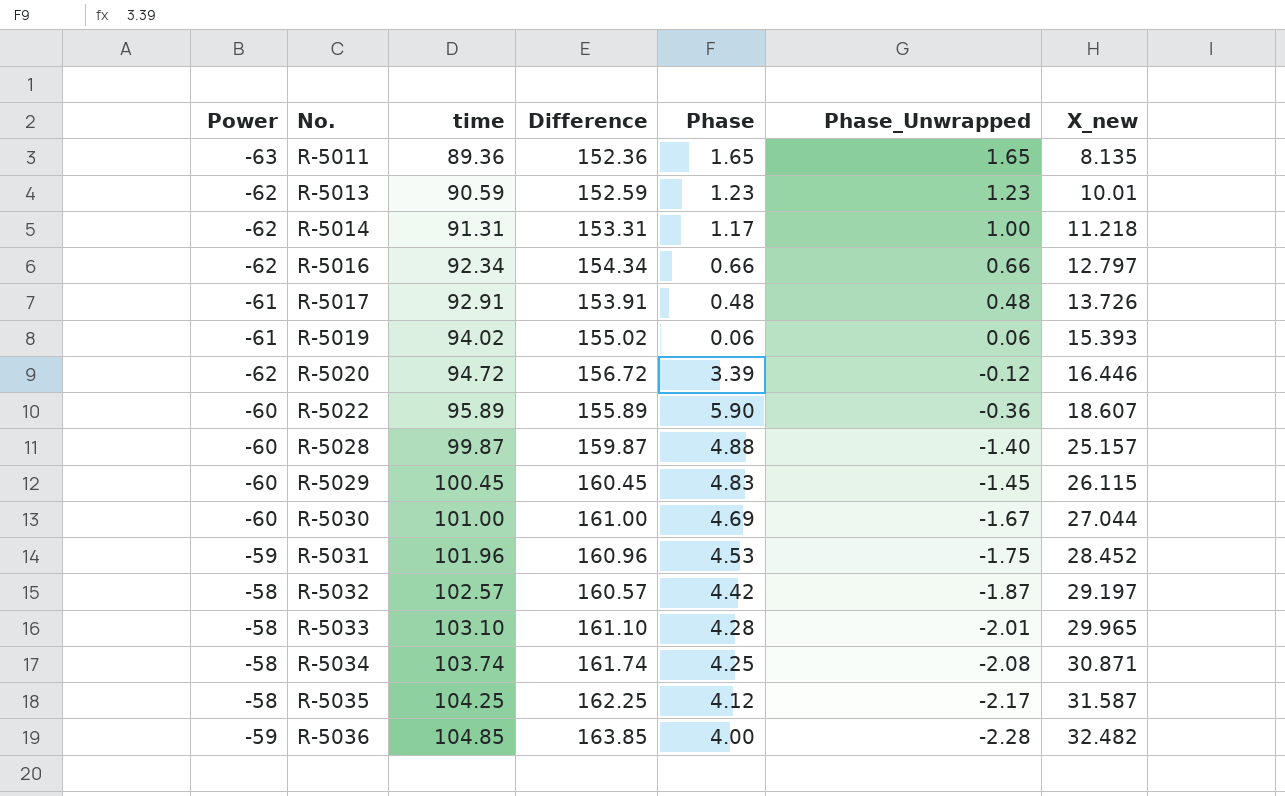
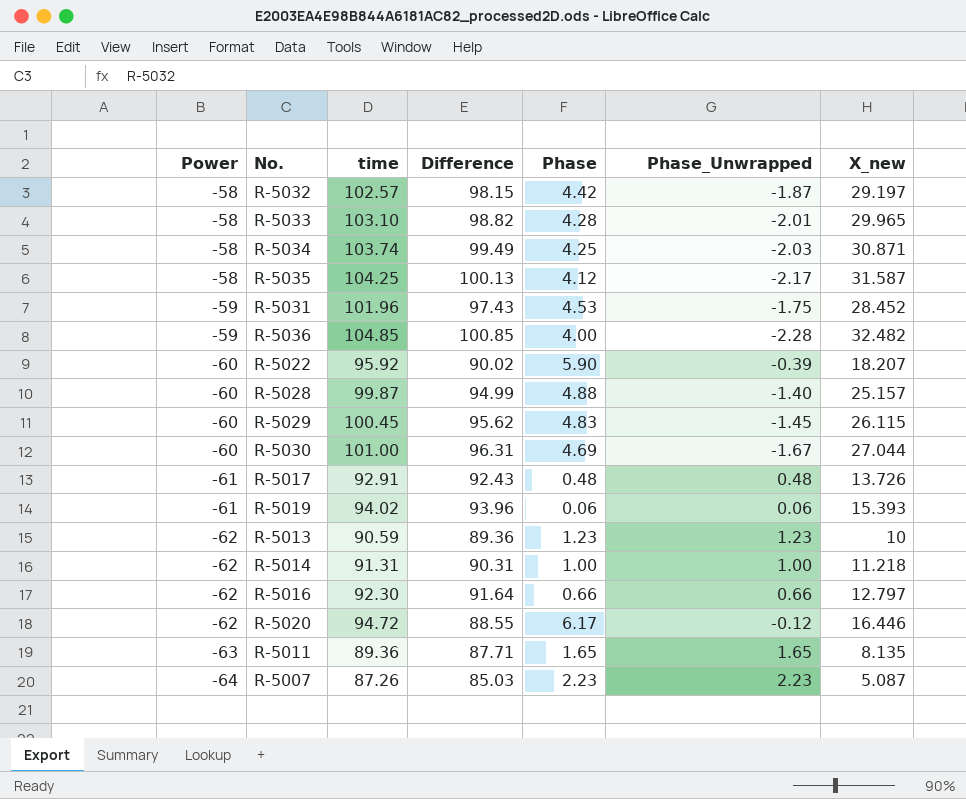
row order: No. ascending -> Power descending
column Difference | formula: [time] - [Power] -> [time] - [Phase]
R-5034 | Phase_Unwrapped: -2.08 -> -2.03
R-5022 | time: 95.89 -> 95.92
R-5022 | Phase_Unwrapped: -0.36 -> -0.39
R-5022 | X_new: 18.607 -> 18.207
R-5013 | X_new: 10.01 -> 10
R-5014 | Phase: 1.17 -> 1.00
R-5016 | time: 92.34 -> 92.30
R-5020 | Phase: 3.39 -> 6.17
row R-5007: none -> -64 | 87.26 | 85.03 | 2.23 | 2.23 | 5.087

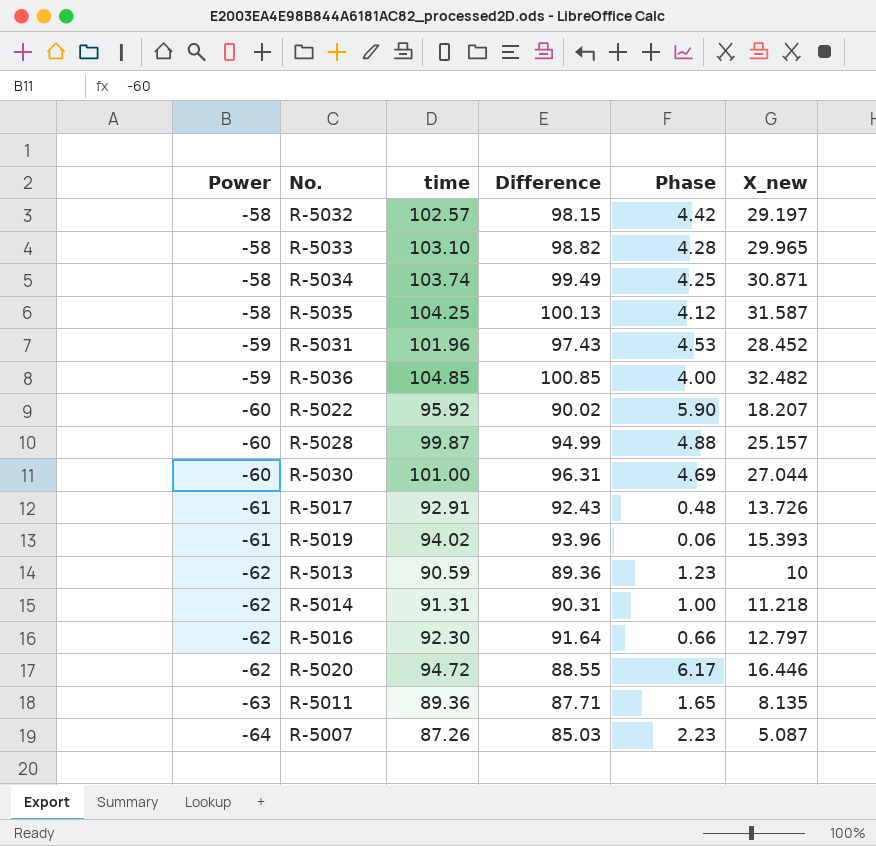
column Phase_Unwrapped | position: 6 -> none
row R-5029: -60 | 100.45 | 95.62 | 4.83 | -1.45 | 26.115 -> none

